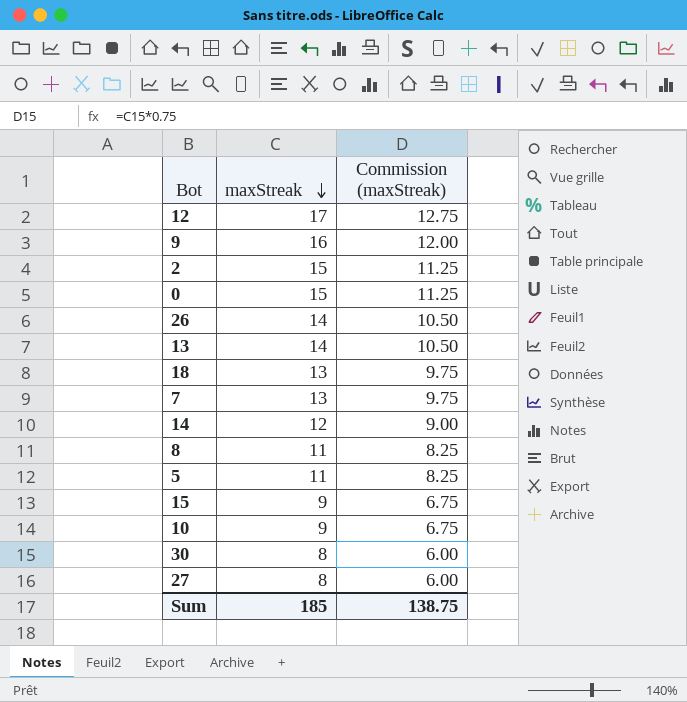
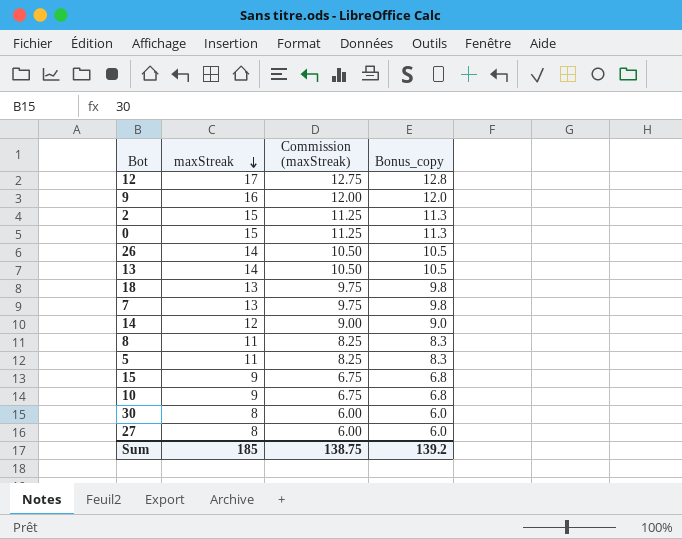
column Bonus_copy | formula: none -> [maxStreak] * 0.75

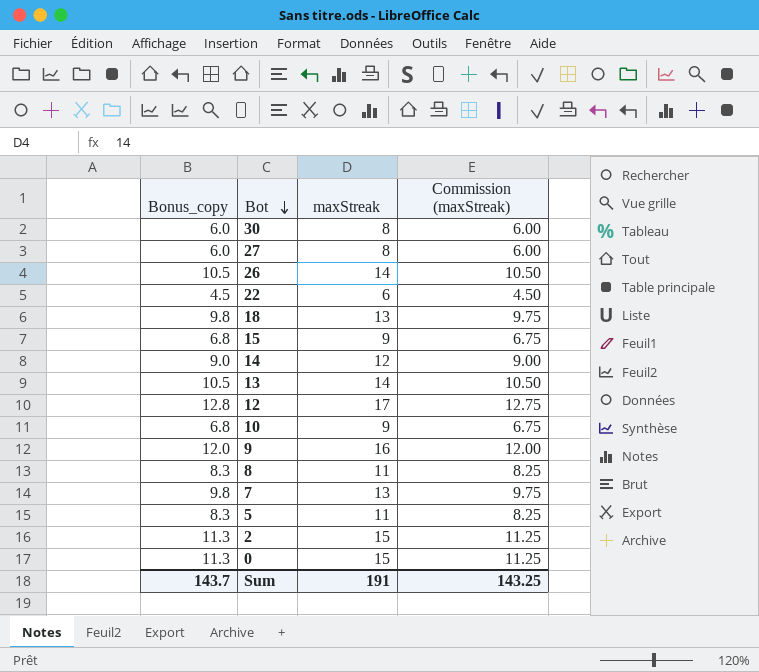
row order: maxStreak descending -> Bot descending
column Bonus_copy | position: 4 -> 1
row 22: none -> 4.5 | 6 | 4.50
Sum | Bonus_copy: 139.2 -> 143.7
Sum | maxStreak: 185 -> 191
Sum | Commission (maxStreak): 138.75 -> 143.25

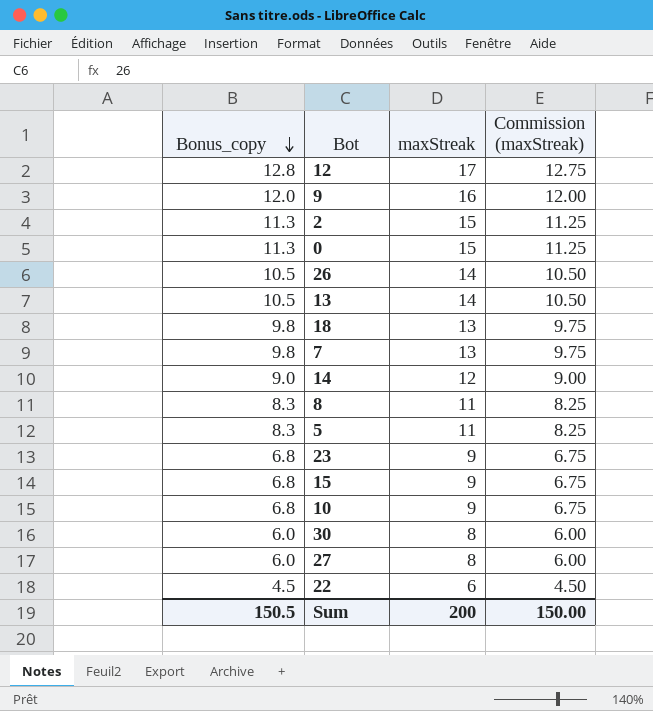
row order: Bot descending -> Bonus_copy descending
row 23: none -> 6.8 | 9 | 6.75
Sum | Bonus_copy: 143.7 -> 150.5
Sum | maxStreak: 191 -> 200
Sum | Commission (maxStreak): 143.25 -> 150.00

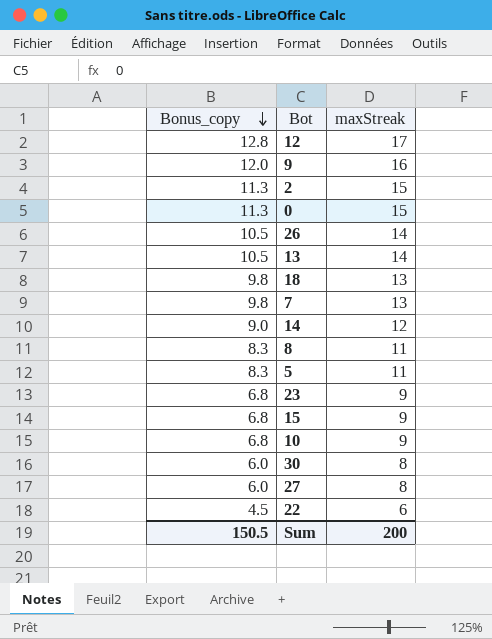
column Commission (maxStreak) | formula: [maxStreak] * 0.75 -> none

